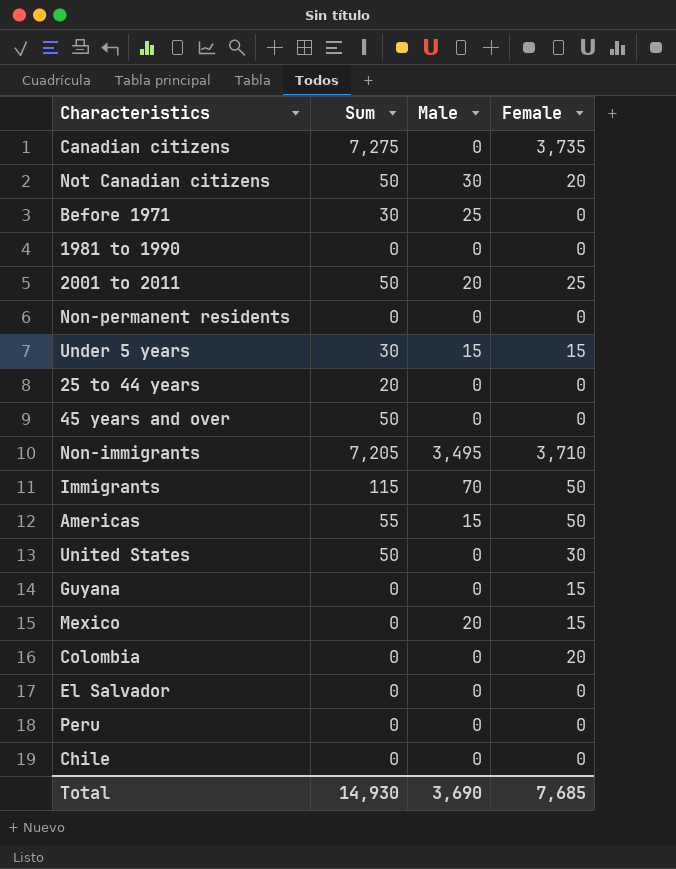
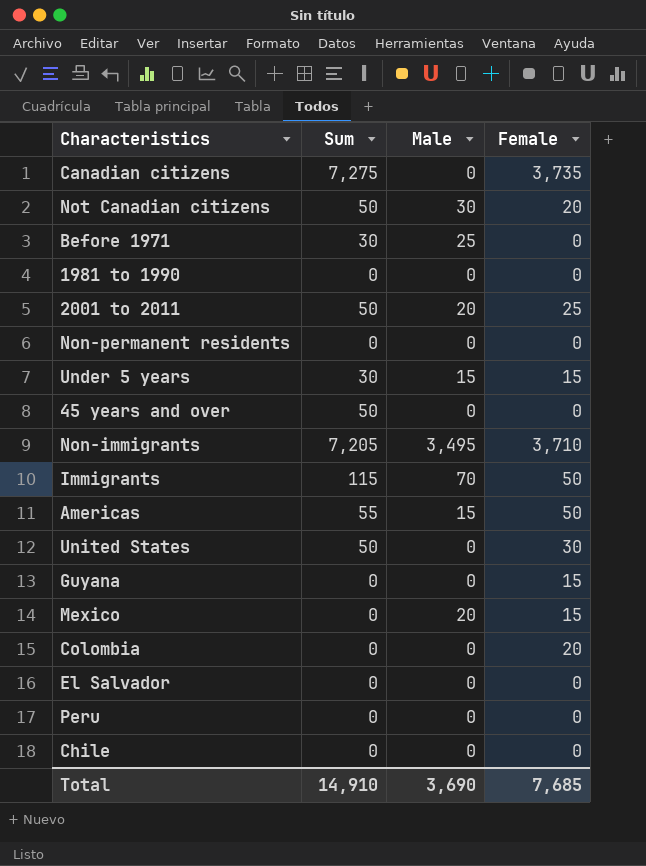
row 25 to 44 years: 20 | 0 | 0 -> none
Total | Sum: 14,930 -> 14,910

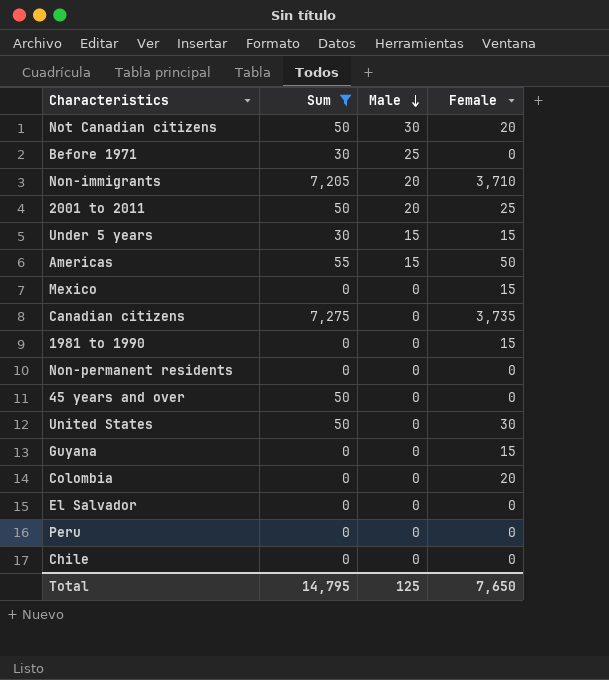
filter: none -> Sum != 115
row order: none -> Male descending
Non-immigrants | Male: 3,495 -> 20
Mexico | Male: 20 -> 0
1981 to 1990 | Female: 0 -> 15
Total | Sum: 14,910 -> 14,795
Total | Male: 3,690 -> 125
Total | Female: 7,685 -> 7,650

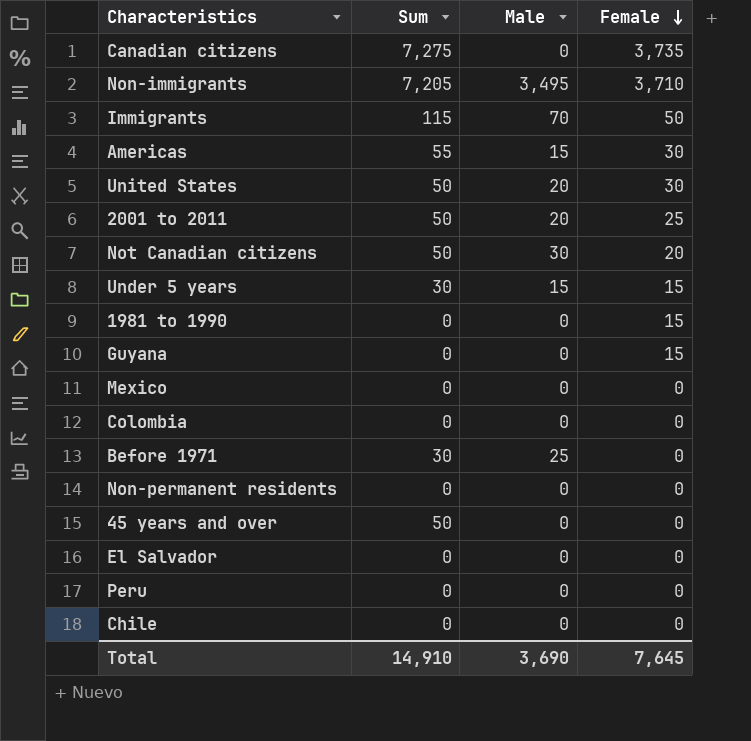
filter: Sum != 115 -> none
row order: Male descending -> Female descending
Non-immigrants | Male: 20 -> 3,495
Americas | Female: 50 -> 30
United States | Male: 0 -> 20
Mexico | Female: 15 -> 0
Colombia | Female: 20 -> 0
Total | Sum: 14,795 -> 14,910
Total | Male: 125 -> 3,690
Total | Female: 7,650 -> 7,645

